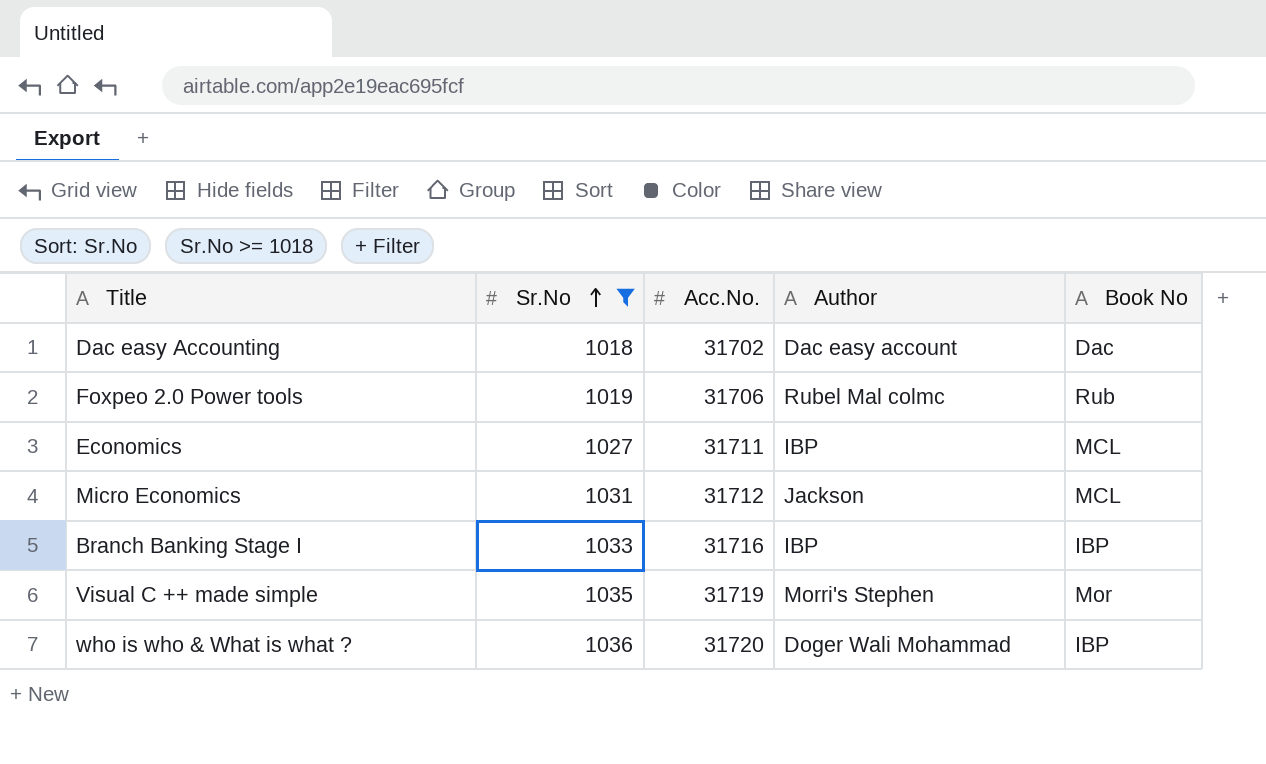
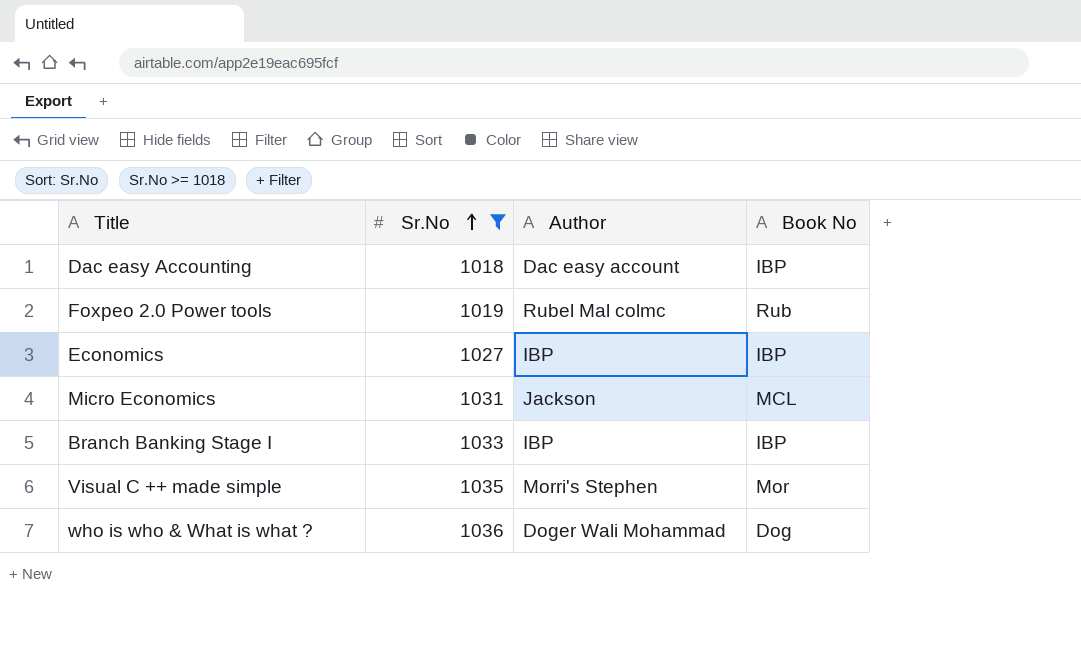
column Acc.No. | position: 3 -> none
Dac easy Accounting | Book No: Dac -> IBP
Economics | Book No: MCL -> IBP
who is who & What is what ? | Book No: IBP -> Dog

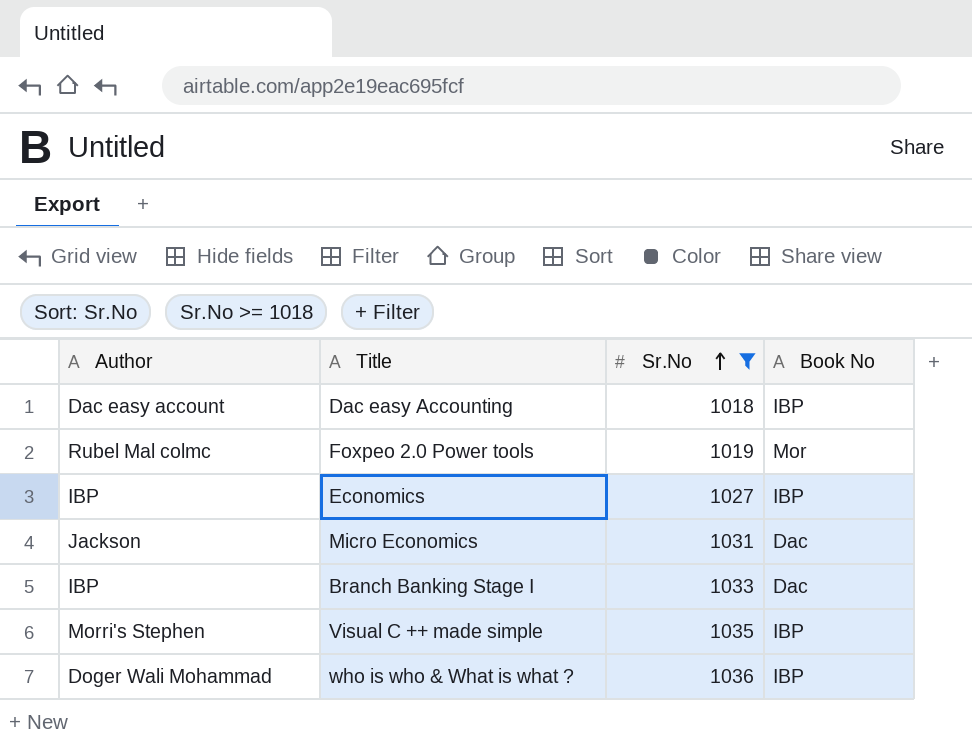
column Author | position: 3 -> 1
Foxpeo 2.0 Power tools | Book No: Rub -> Mor
Micro Economics | Book No: MCL -> Dac
Branch Banking Stage I | Book No: IBP -> Dac
Visual C ++ made simple | Book No: Mor -> IBP
who is who & What is what ? | Book No: Dog -> IBP

